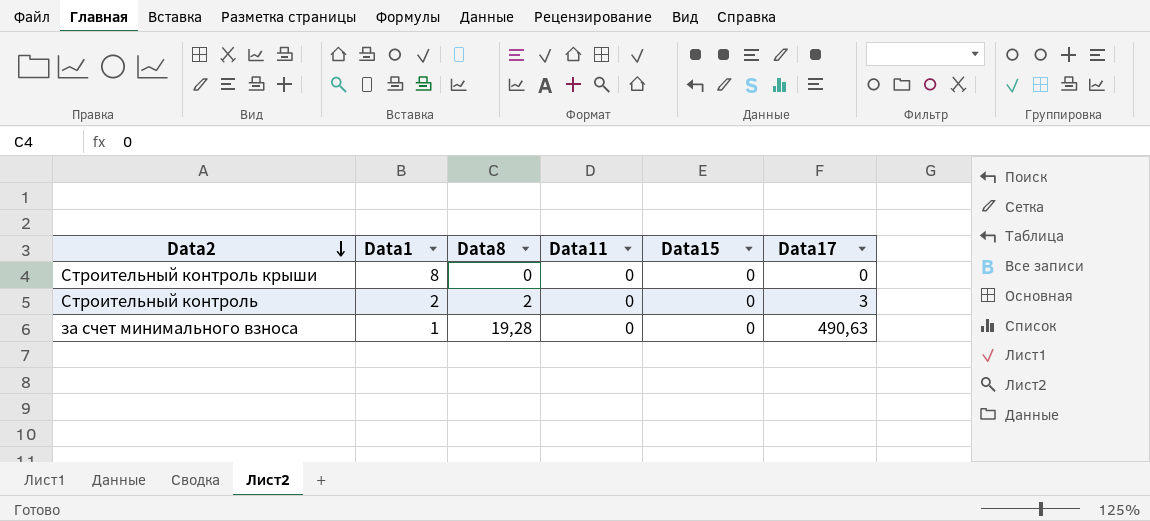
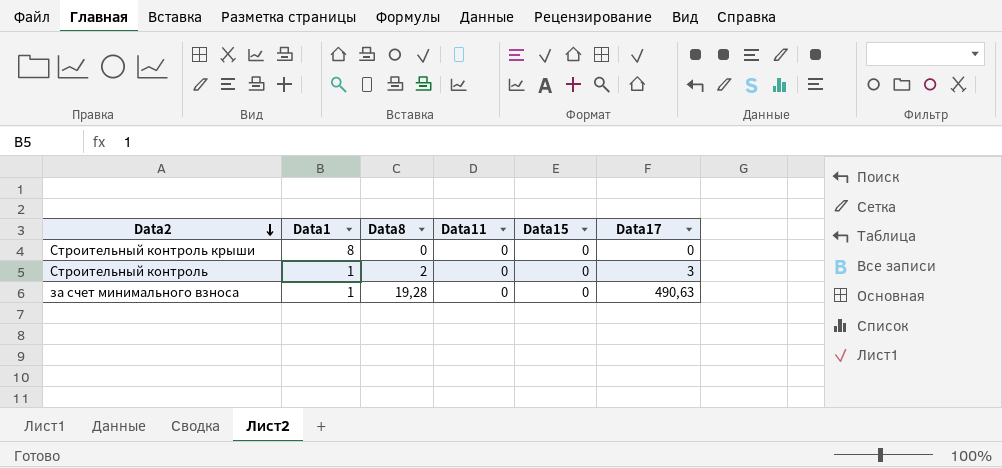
Строительный контроль | Data1: 2 -> 1

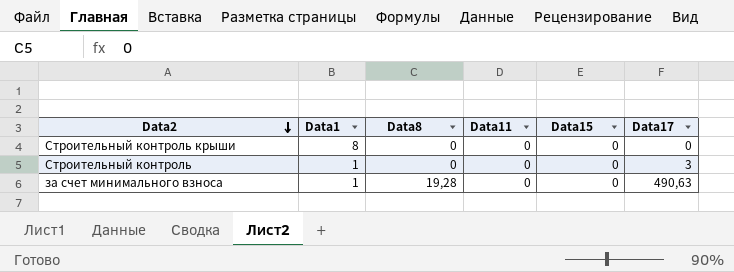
Строительный контроль | Data8: 2 -> 0

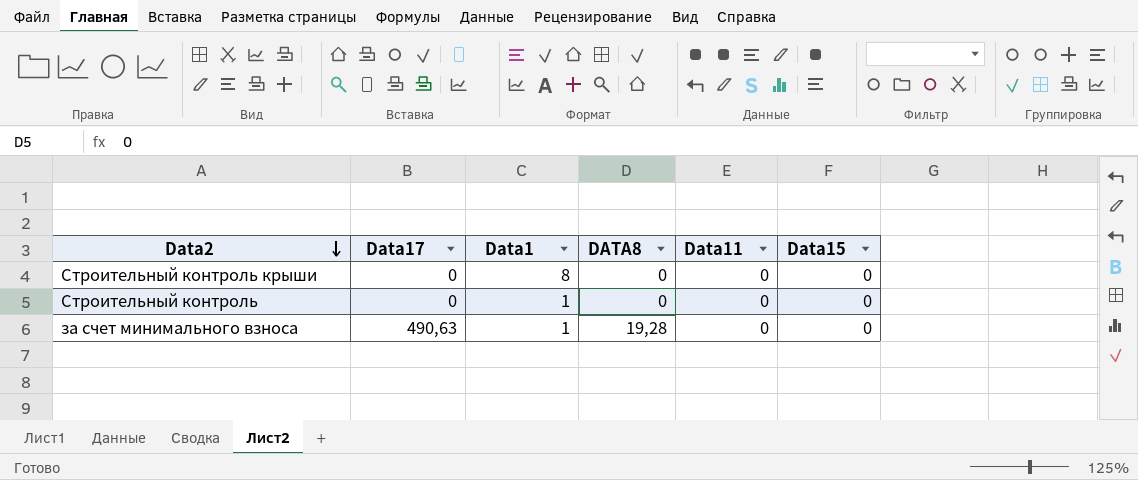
column Data17 | position: 6 -> 2
column name: Data8 -> DATA8
Строительный контроль | Data17: 3 -> 0

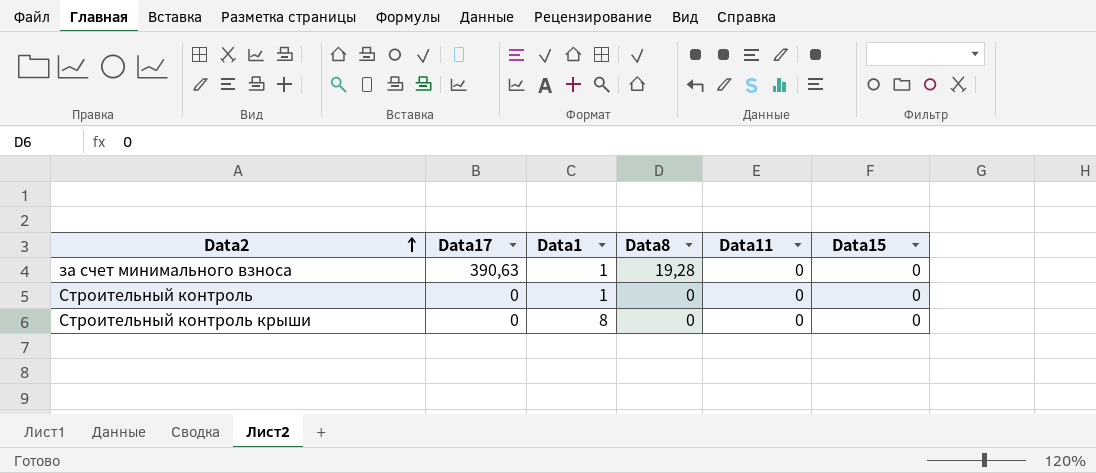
row order: Data2 descending -> Data2 ascending
column name: DATA8 -> Data8
за счет минимального взноса | Data17: 490,63 -> 390,63

